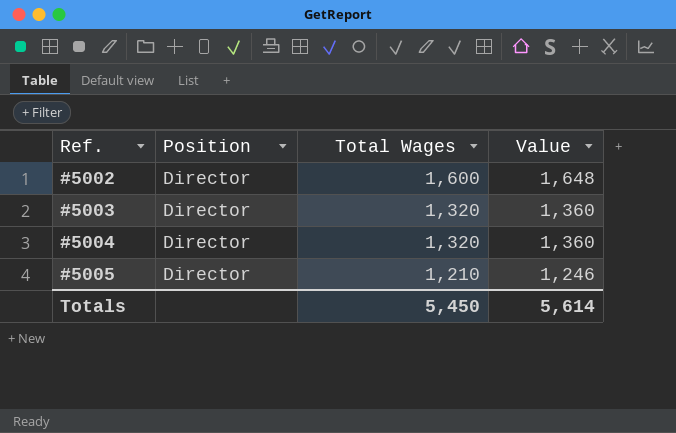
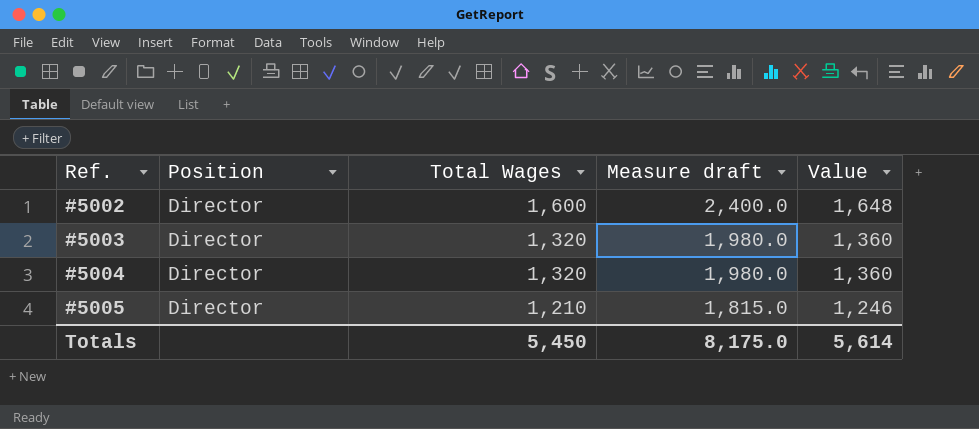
column Measure draft | formula: none -> [Total Wages] * 1.5

